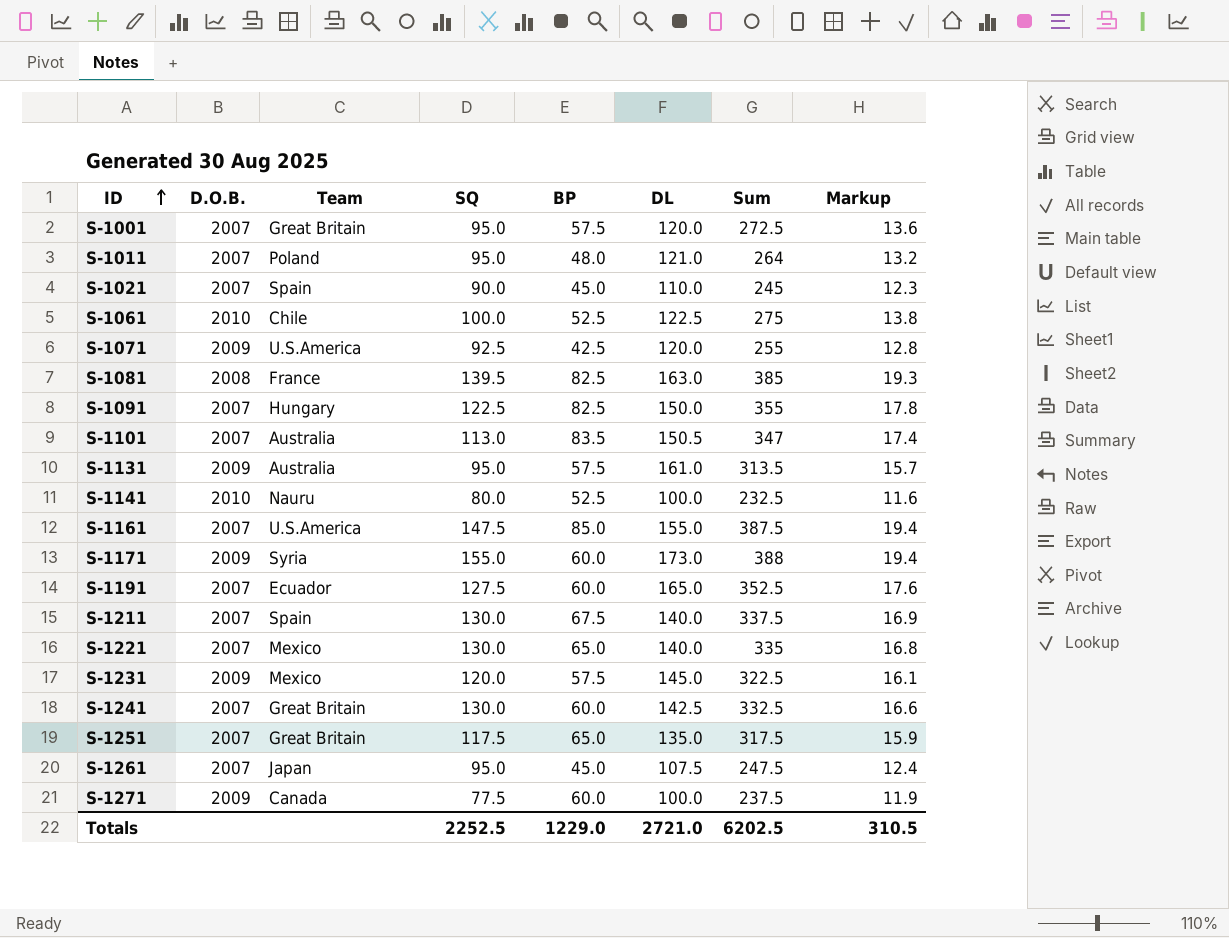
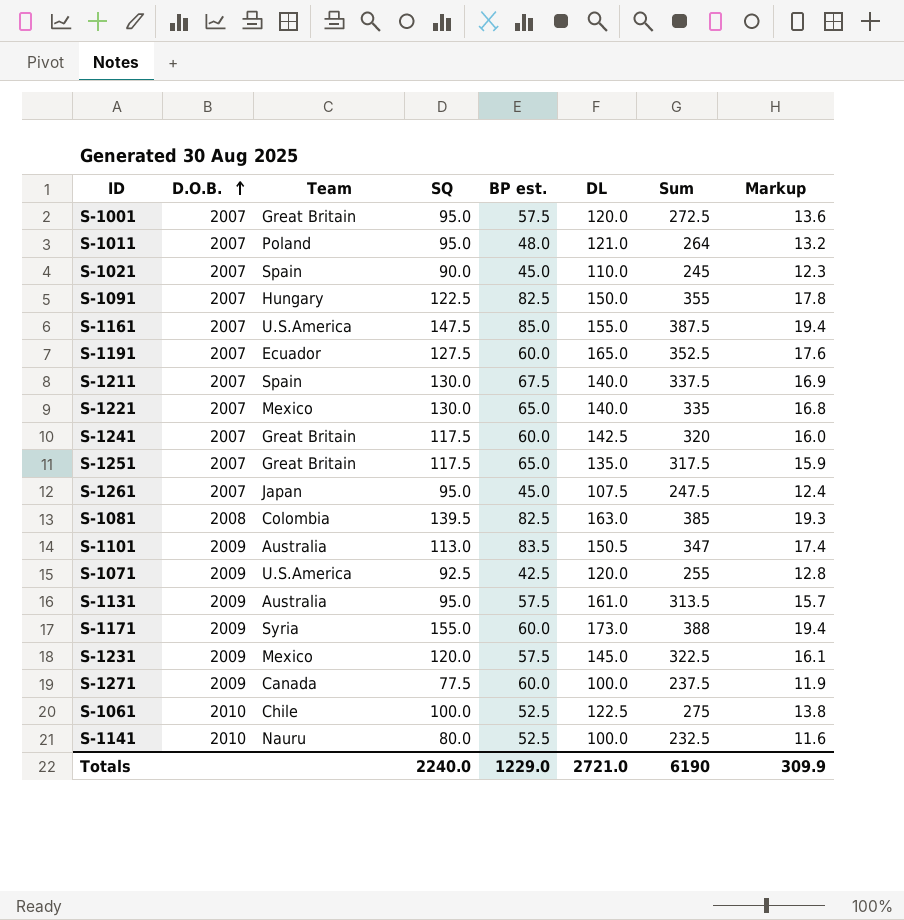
row order: ID ascending -> D.O.B. ascending
column name: BP -> BP est.
S-1241 | SQ: 130.0 -> 117.5
S-1241 | Sum: 332.5 -> 320
S-1241 | Markup: 16.6 -> 16.0
S-1081 | Team: France -> Colombia
S-1101 | D.O.B.: 2007 -> 2009
Totals | SQ: 2252.5 -> 2240.0
Totals | Sum: 6202.5 -> 6190
Totals | Markup: 310.5 -> 309.9

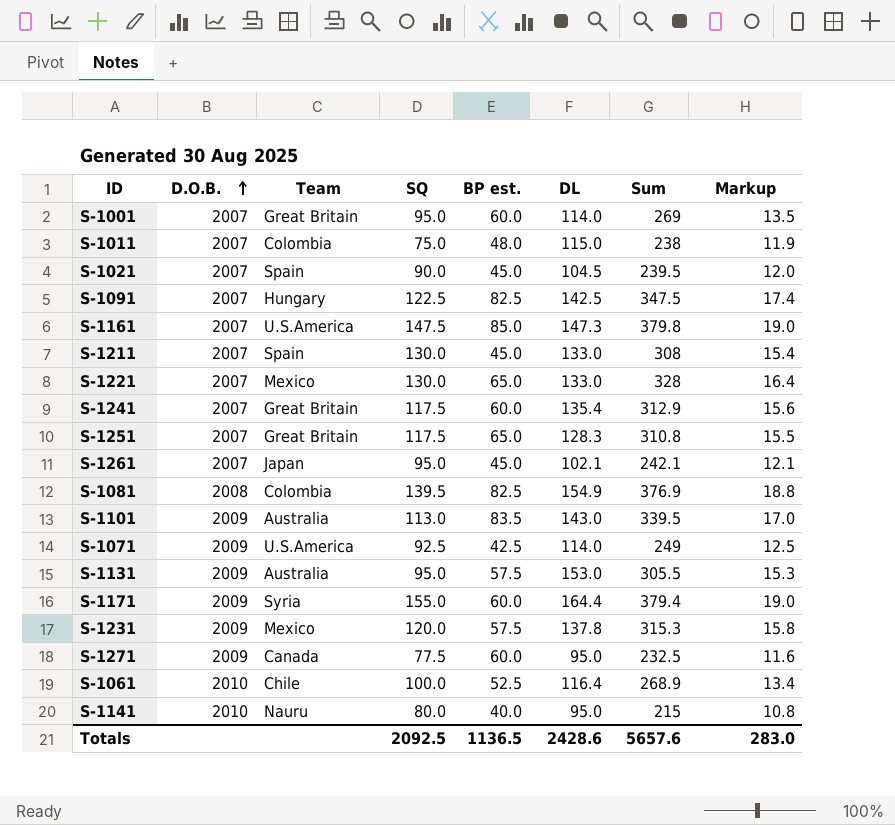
row S-1191: 2007 | Ecuador | 127.5 | 60.0 | 165.0 | 352.5 | 17.6 -> none
S-1001 | BP est.: 57.5 -> 60.0
S-1001 | DL: 120.0 -> 114.0
S-1001 | Sum: 272.5 -> 269
S-1001 | Markup: 13.6 -> 13.5
S-1011 | Team: Poland -> Colombia
S-1011 | SQ: 95.0 -> 75.0
S-1011 | DL: 121.0 -> 115.0
S-1011 | Sum: 264 -> 238
S-1011 | Markup: 13.2 -> 11.9
S-1021 | DL: 110.0 -> 104.5
S-1021 | Sum: 245 -> 239.5
S-1021 | Markup: 12.3 -> 12.0
S-1091 | DL: 150.0 -> 142.5
S-1091 | Sum: 355 -> 347.5
S-1091 | Markup: 17.8 -> 17.4
S-1161 | DL: 155.0 -> 147.3
S-1161 | Sum: 387.5 -> 379.8
S-1161 | Markup: 19.4 -> 19.0
S-1211 | BP est.: 67.5 -> 45.0
S-1211 | DL: 140.0 -> 133.0
S-1211 | Sum: 337.5 -> 308
S-1211 | Markup: 16.9 -> 15.4
S-1221 | DL: 140.0 -> 133.0
S-1221 | Sum: 335 -> 328
S-1221 | Markup: 16.8 -> 16.4
S-1241 | DL: 142.5 -> 135.4
S-1241 | Sum: 320 -> 312.9
S-1241 | Markup: 16.0 -> 15.6
S-1251 | DL: 135.0 -> 128.3
S-1251 | Sum: 317.5 -> 310.8
S-1251 | Markup: 15.9 -> 15.5
S-1261 | DL: 107.5 -> 102.1
S-1261 | Sum: 247.5 -> 242.1
S-1261 | Markup: 12.4 -> 12.1
S-1081 | DL: 163.0 -> 154.9
S-1081 | Sum: 385 -> 376.9
S-1081 | Markup: 19.3 -> 18.8
S-1101 | DL: 150.5 -> 143.0
S-1101 | Sum: 347 -> 339.5
S-1101 | Markup: 17.4 -> 17.0
S-1071 | DL: 120.0 -> 114.0
S-1071 | Sum: 255 -> 249
S-1071 | Markup: 12.8 -> 12.5
S-1131 | DL: 161.0 -> 153.0
S-1131 | Sum: 313.5 -> 305.5
S-1131 | Markup: 15.7 -> 15.3
S-1171 | DL: 173.0 -> 164.4
S-1171 | Sum: 388 -> 379.4
S-1171 | Markup: 19.4 -> 19.0
S-1231 | DL: 145.0 -> 137.8
S-1231 | Sum: 322.5 -> 315.3
S-1231 | Markup: 16.1 -> 15.8
S-1271 | DL: 100.0 -> 95.0
S-1271 | Sum: 237.5 -> 232.5
S-1271 | Markup: 11.9 -> 11.6
S-1061 | DL: 122.5 -> 116.4
S-1061 | Sum: 275 -> 268.9
S-1061 | Markup: 13.8 -> 13.4
S-1141 | BP est.: 52.5 -> 40.0
S-1141 | DL: 100.0 -> 95.0
S-1141 | Sum: 232.5 -> 215
S-1141 | Markup: 11.6 -> 10.8
Totals | SQ: 2240.0 -> 2092.5
Totals | BP est.: 1229.0 -> 1136.5
Totals | DL: 2721.0 -> 2428.6
Totals | Sum: 6190 -> 5657.6
Totals | Markup: 309.9 -> 283.0

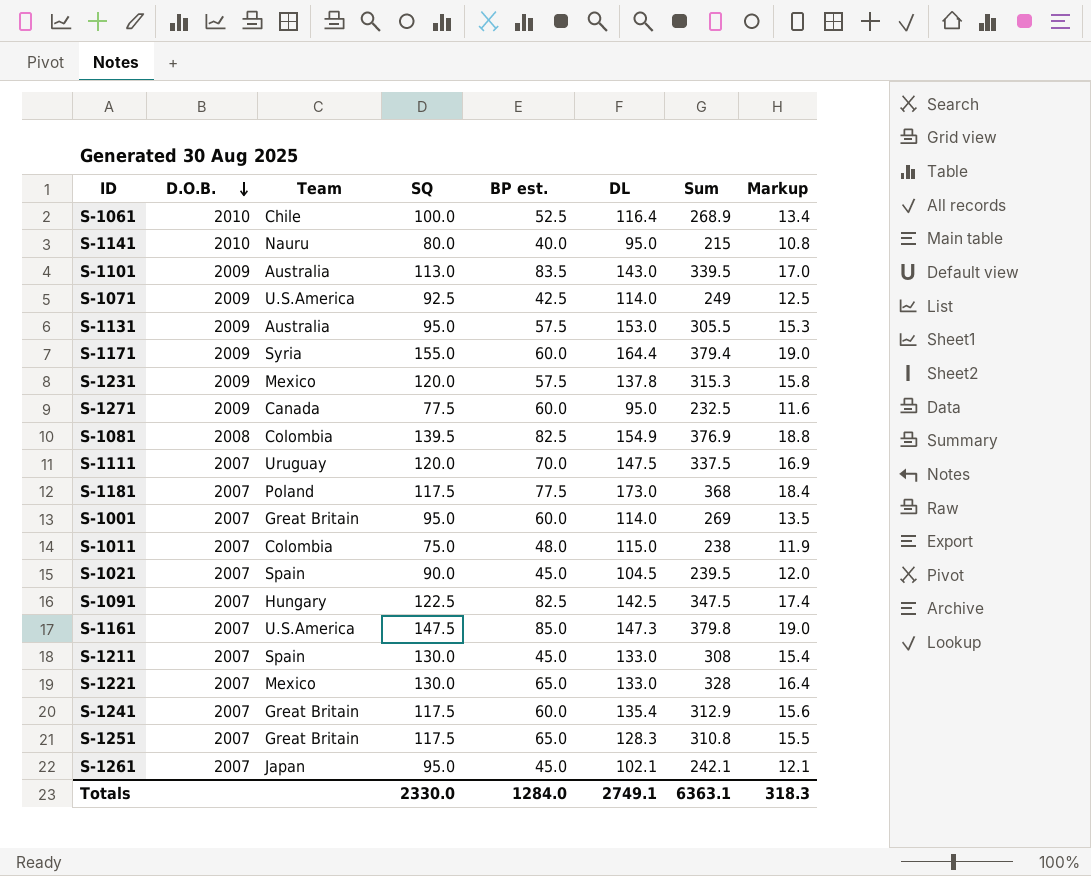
row order: D.O.B. ascending -> D.O.B. descending
row S-1111: none -> 2007 | Uruguay | 120.0 | 70.0 | 147.5 | 337.5 | 16.9
row S-1181: none -> 2007 | Poland | 117.5 | 77.5 | 173.0 | 368 | 18.4
Totals | SQ: 2092.5 -> 2330.0
Totals | BP est.: 1136.5 -> 1284.0
Totals | DL: 2428.6 -> 2749.1
Totals | Sum: 5657.6 -> 6363.1
Totals | Markup: 283.0 -> 318.3

